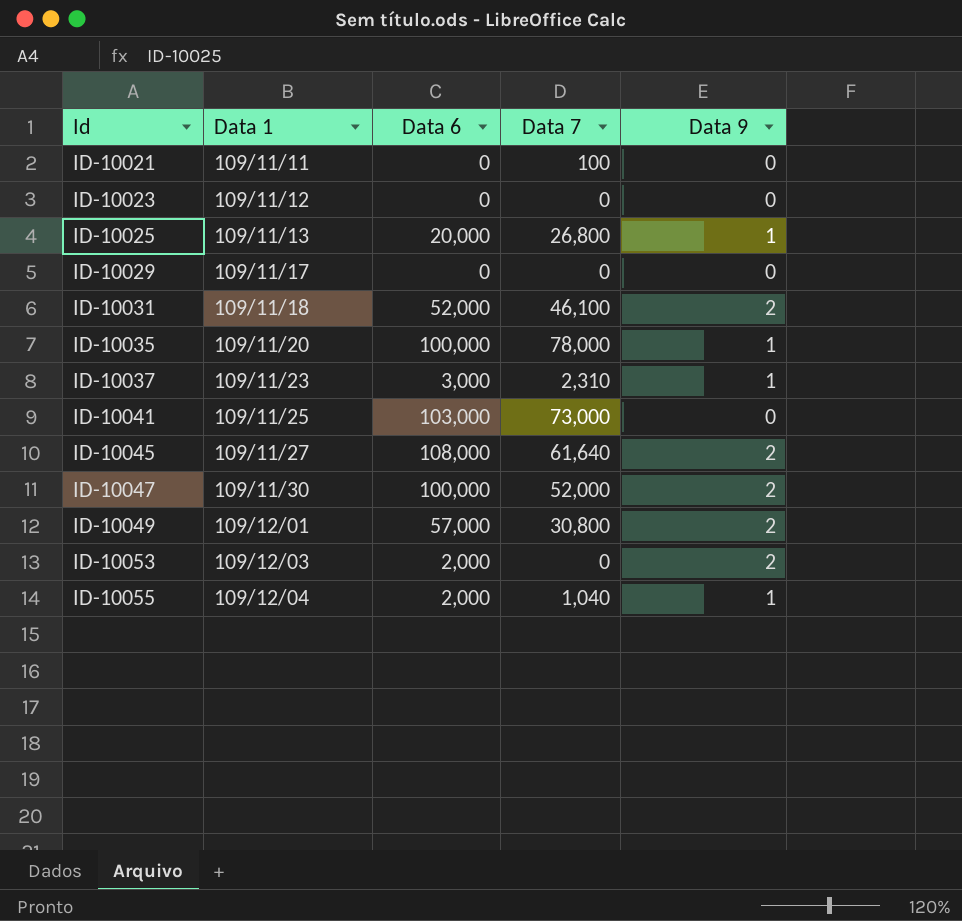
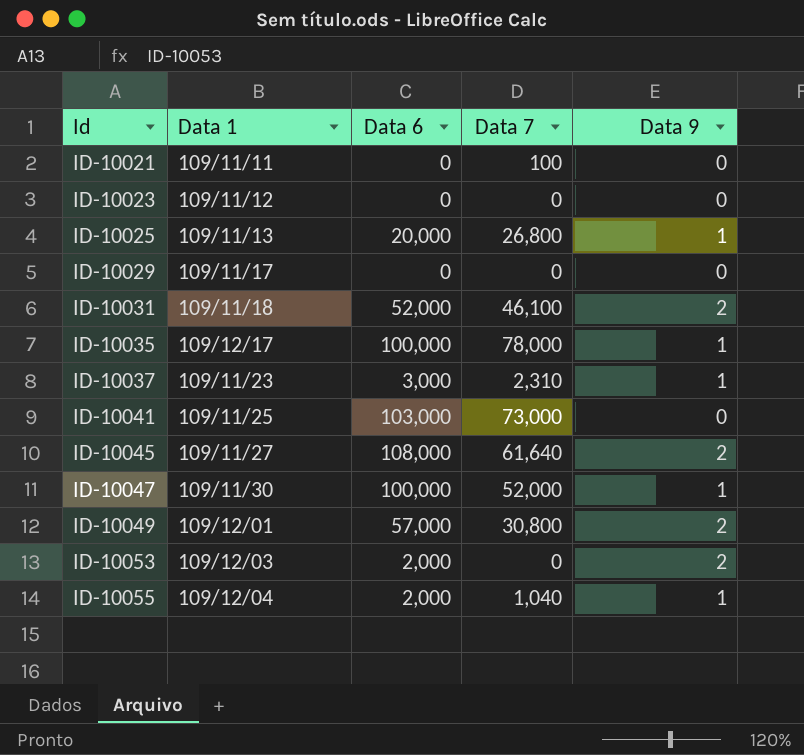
ID-10035 | Data 1: 109/11/20 -> 109/12/17
ID-10047 | Data 9: 2 -> 1

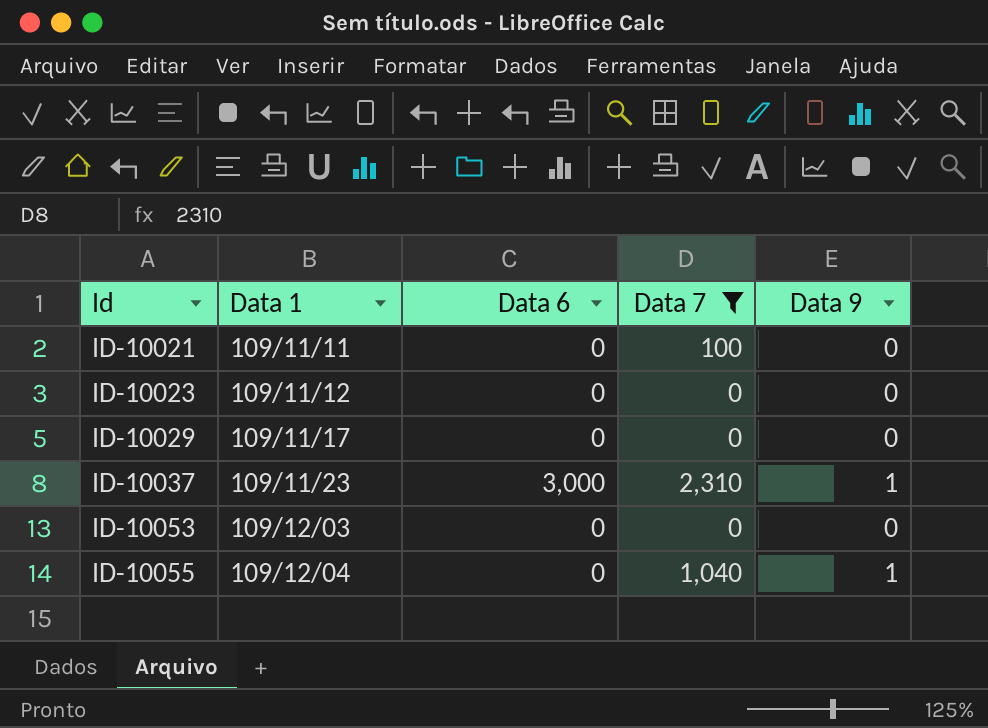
filter: none -> Data 7 <= 2,310
ID-10053 | Data 6: 2,000 -> 0
ID-10053 | Data 9: 2 -> 0
ID-10055 | Data 6: 2,000 -> 0

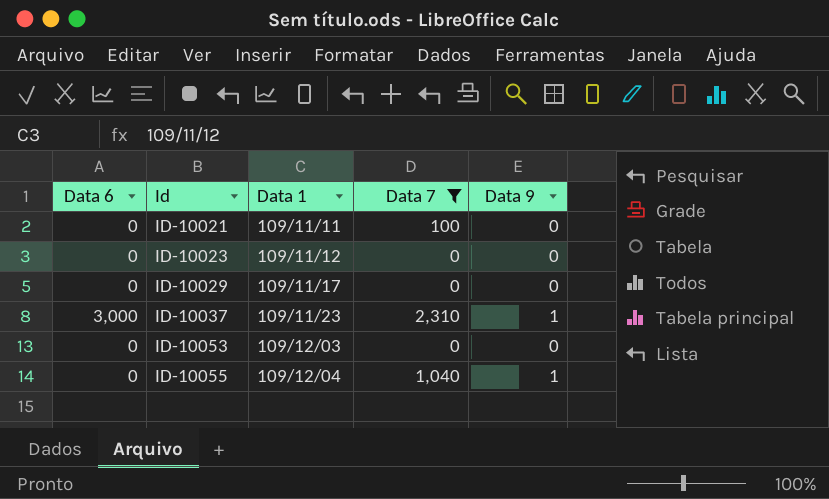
column Data 6 | position: 3 -> 1

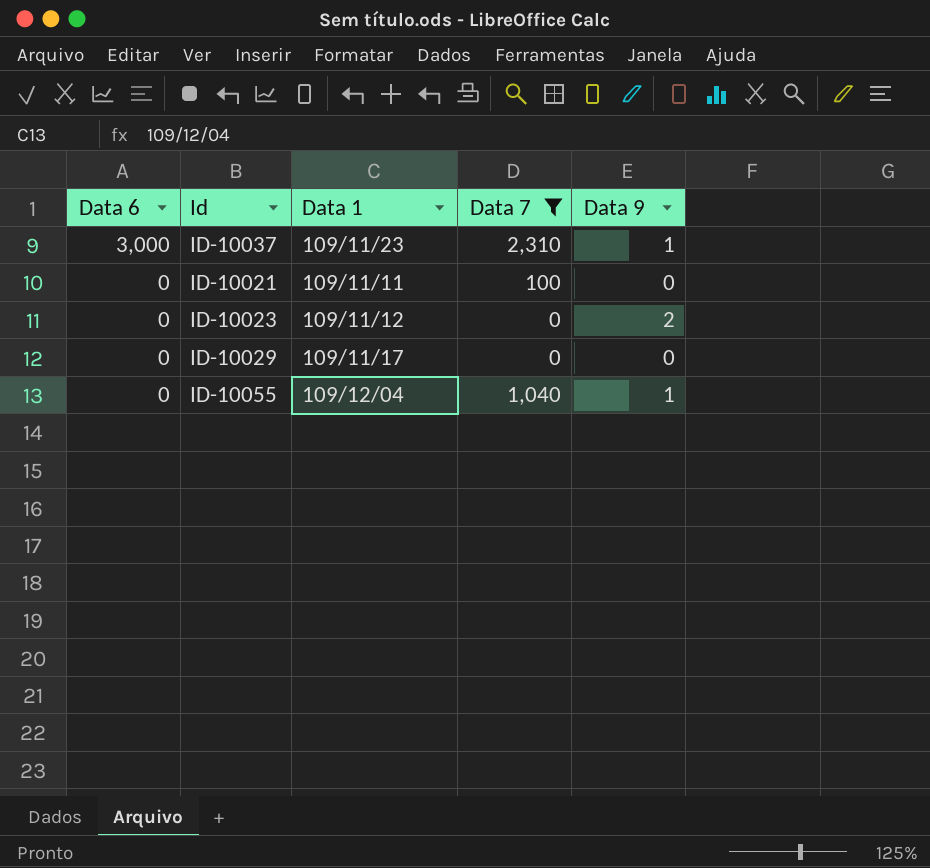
row order: Id ascending -> Data 6 descending
row ID-10053: 0 | 109/12/03 | 0 | 0 -> none
ID-10023 | Data 9: 0 -> 2

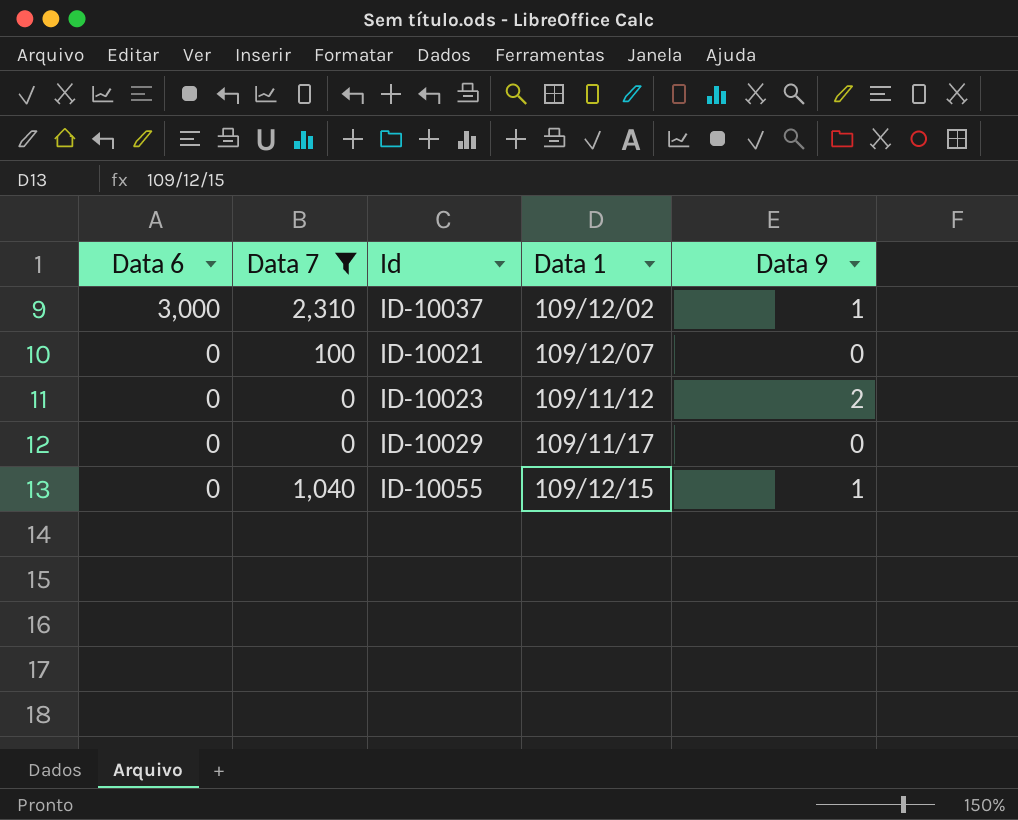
column Data 7 | position: 4 -> 2
ID-10037 | Data 1: 109/11/23 -> 109/12/02
ID-10021 | Data 1: 109/11/11 -> 109/12/07
ID-10055 | Data 1: 109/12/04 -> 109/12/15

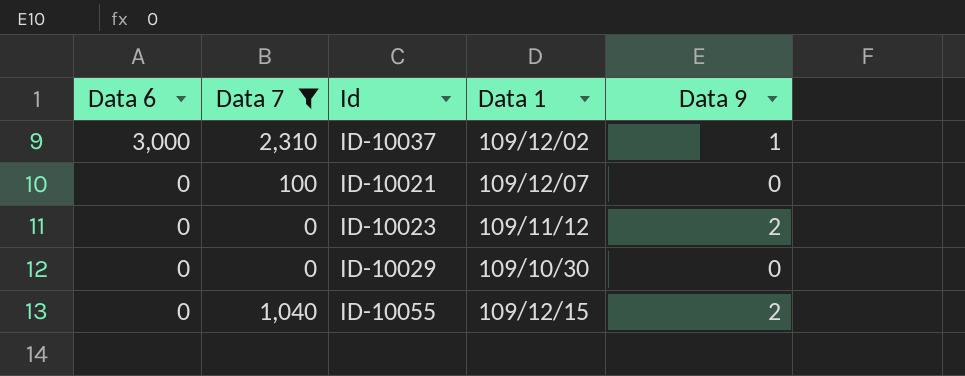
ID-10029 | Data 1: 109/11/17 -> 109/10/30
ID-10055 | Data 9: 1 -> 2

